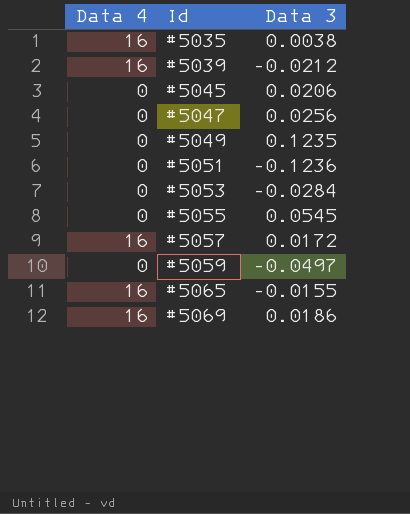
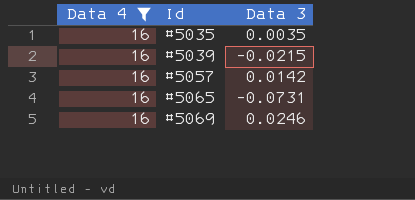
filter: none -> Data 4 = 16
#5035 | Data 3: 0.0038 -> 0.0035
#5039 | Data 3: -0.0212 -> -0.0215
#5057 | Data 3: 0.0172 -> 0.0142
#5065 | Data 3: -0.0155 -> -0.0731
#5069 | Data 3: 0.0186 -> 0.0246

